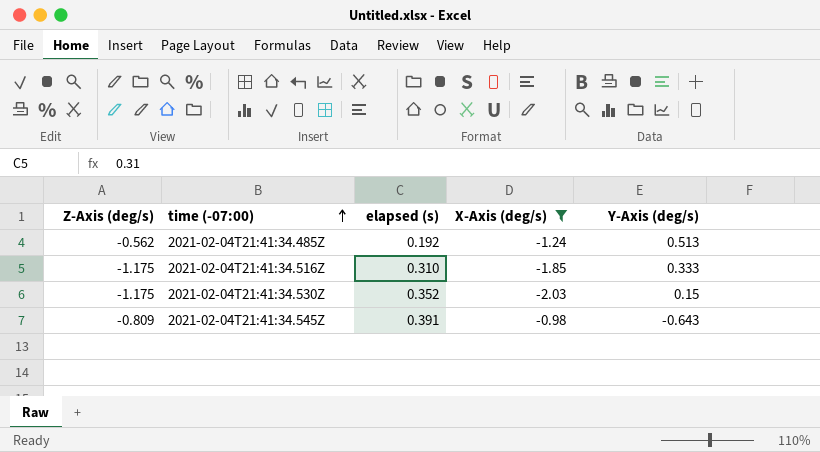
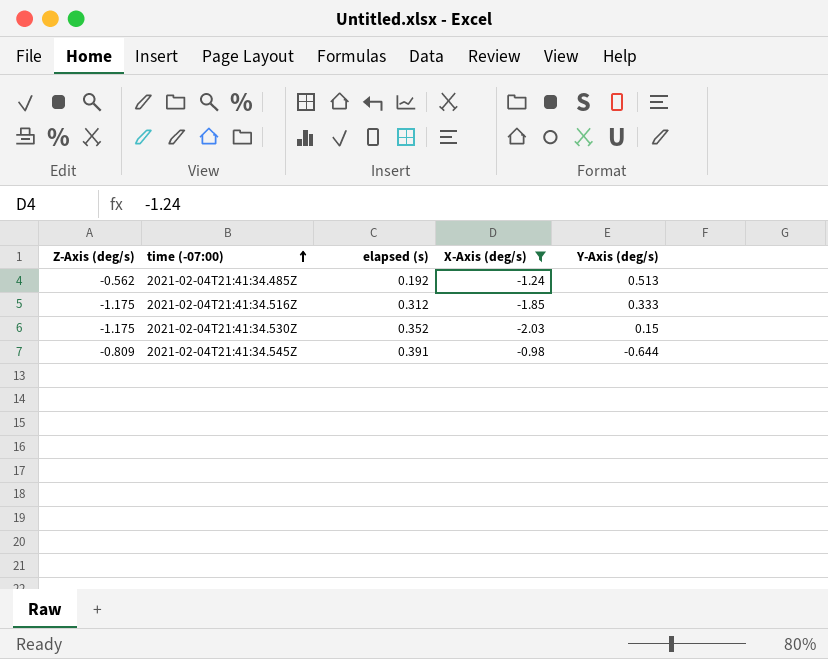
2021-02-04T21:41:34.516Z | elapsed (s): 0.310 -> 0.312
2021-02-04T21:41:34.545Z | Y-Axis (deg/s): -0.643 -> -0.644

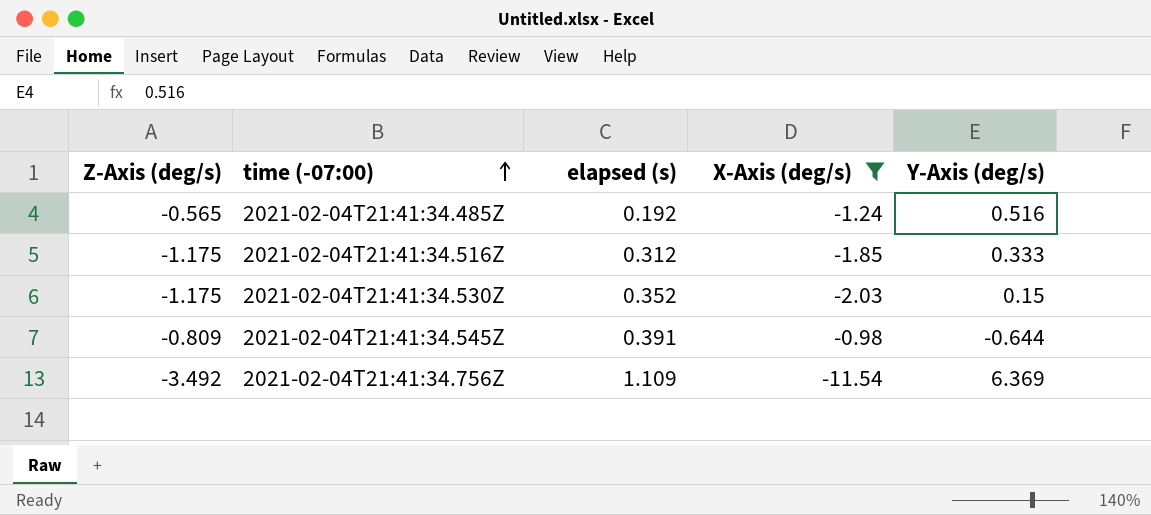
2021-02-04T21:41:34.485Z | Z-Axis (deg/s): -0.562 -> -0.565
2021-02-04T21:41:34.485Z | Y-Axis (deg/s): 0.513 -> 0.516
row 2021-02-04T21:41:34.756Z: none -> -3.492 | 1.109 | -11.54 | 6.369

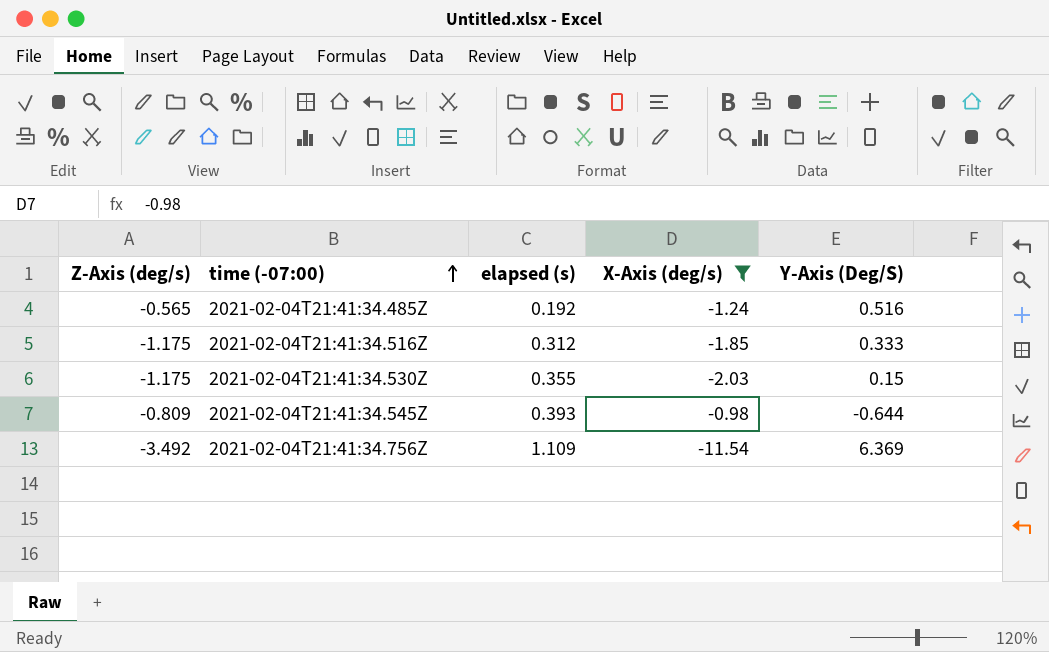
column name: Y-Axis (deg/s) -> Y-Axis (Deg/S)
2021-02-04T21:41:34.530Z | elapsed (s): 0.352 -> 0.355
2021-02-04T21:41:34.545Z | elapsed (s): 0.391 -> 0.393

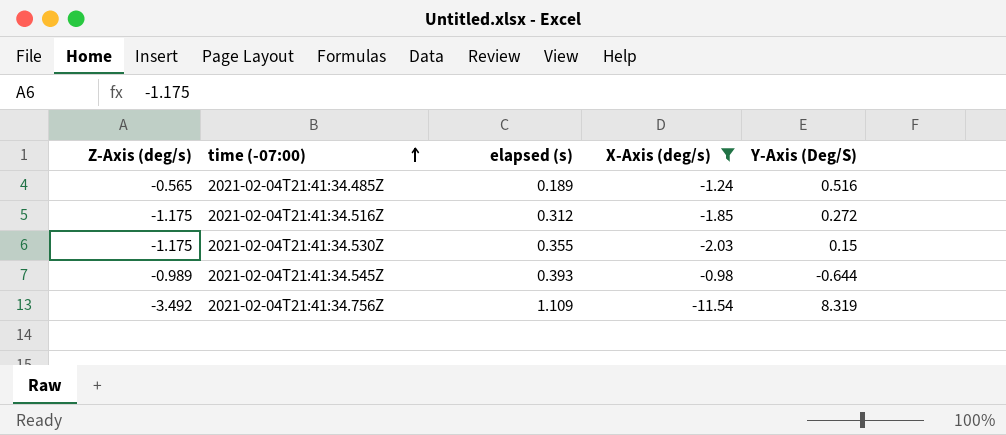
2021-02-04T21:41:34.485Z | elapsed (s): 0.192 -> 0.189
2021-02-04T21:41:34.516Z | Y-Axis (Deg/S): 0.333 -> 0.272
2021-02-04T21:41:34.545Z | Z-Axis (deg/s): -0.809 -> -0.989
2021-02-04T21:41:34.756Z | Y-Axis (Deg/S): 6.369 -> 8.319

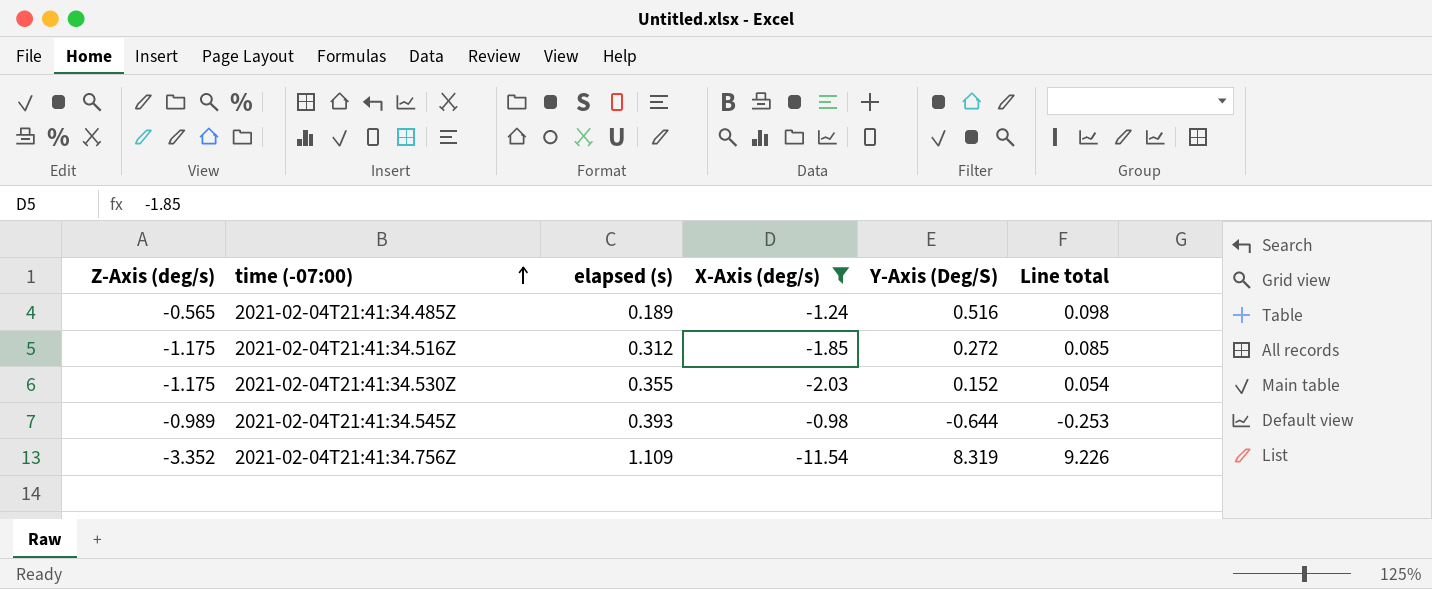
column Line total | formula: none -> [elapsed (s)] * [Y-Axis (Deg/S)]
2021-02-04T21:41:34.530Z | Y-Axis (Deg/S): 0.15 -> 0.152
2021-02-04T21:41:34.756Z | Z-Axis (deg/s): -3.492 -> -3.352

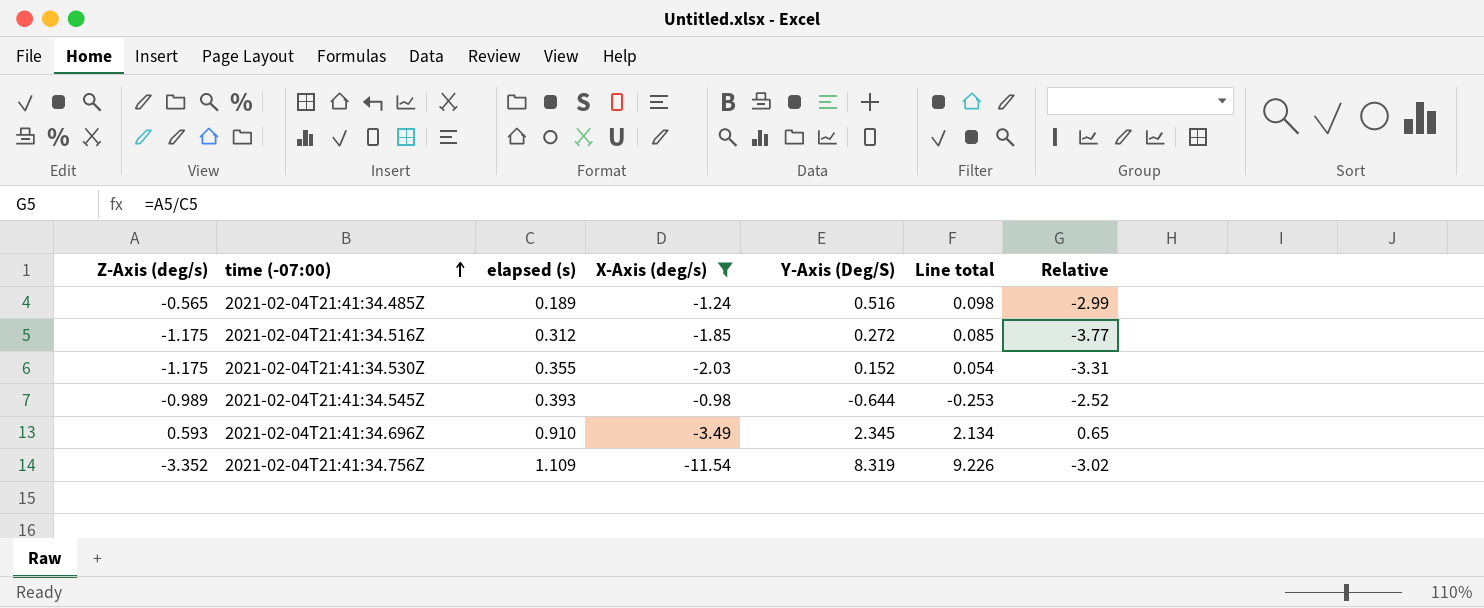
column Relative | formula: none -> [Z-Axis (deg/s)] / [elapsed (s)]
row 2021-02-04T21:41:34.696Z: none -> 0.593 | 0.910 | -3.49 | 2.345 | 2.134 | 0.65

